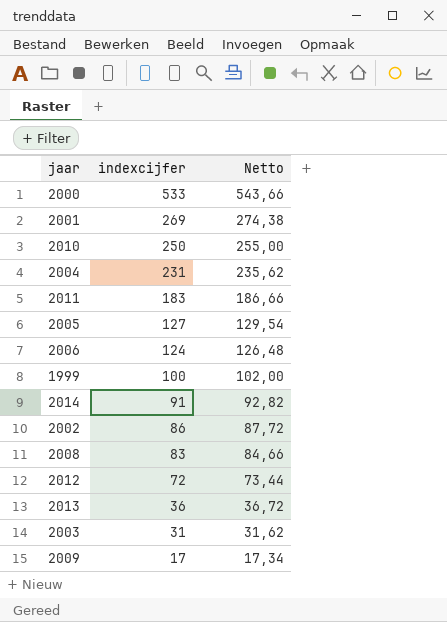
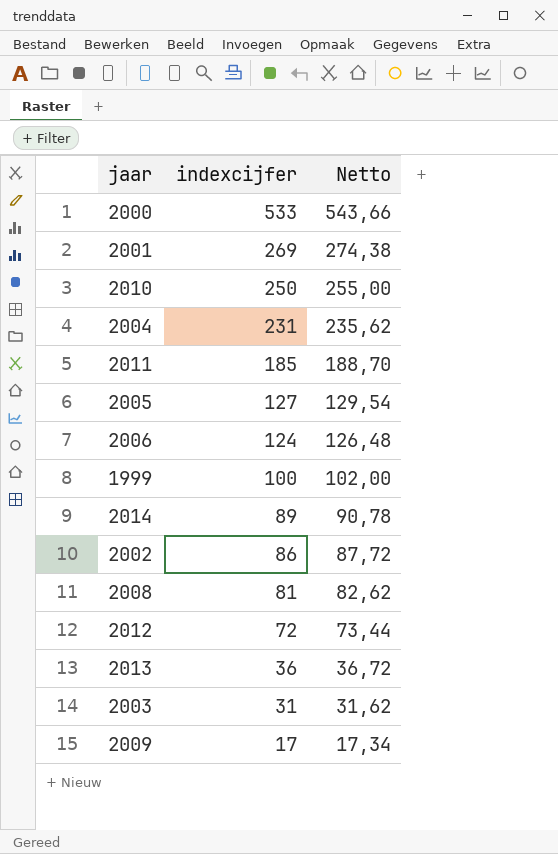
2011 | indexcijfer: 183 -> 185
2011 | Netto: 186,66 -> 188,70
2014 | indexcijfer: 91 -> 89
2014 | Netto: 92,82 -> 90,78
2008 | indexcijfer: 83 -> 81
2008 | Netto: 84,66 -> 82,62

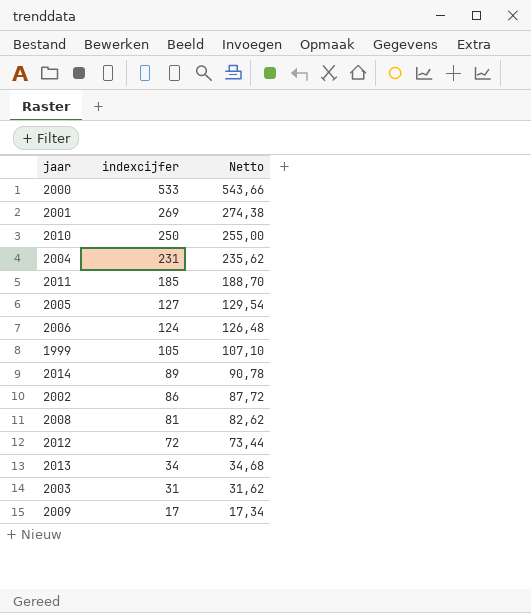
1999 | indexcijfer: 100 -> 105
1999 | Netto: 102,00 -> 107,10
2013 | indexcijfer: 36 -> 34
2013 | Netto: 36,72 -> 34,68

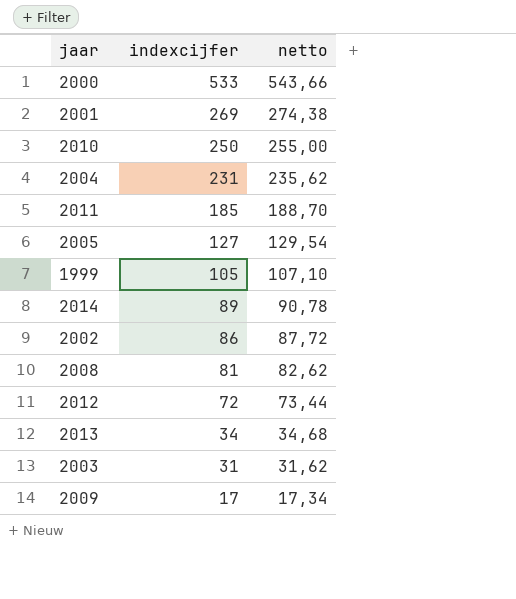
column name: Netto -> netto
row 2006: 124 | 126,48 -> none

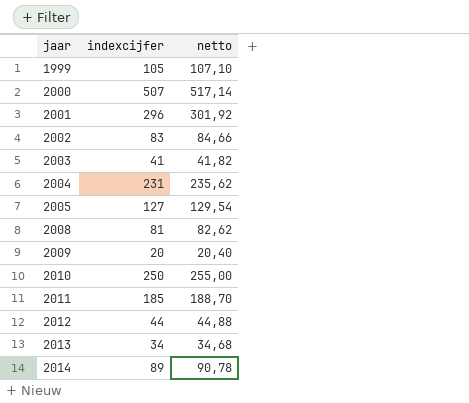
row order: indexcijfer descending -> jaar ascending
2000 | indexcijfer: 533 -> 507
2000 | netto: 543,66 -> 517,14
2001 | indexcijfer: 269 -> 296
2001 | netto: 274,38 -> 301,92
2002 | indexcijfer: 86 -> 83
2002 | netto: 87,72 -> 84,66
2003 | indexcijfer: 31 -> 41
2003 | netto: 31,62 -> 41,82
2009 | indexcijfer: 17 -> 20
2009 | netto: 17,34 -> 20,40
2012 | indexcijfer: 72 -> 44
2012 | netto: 73,44 -> 44,88

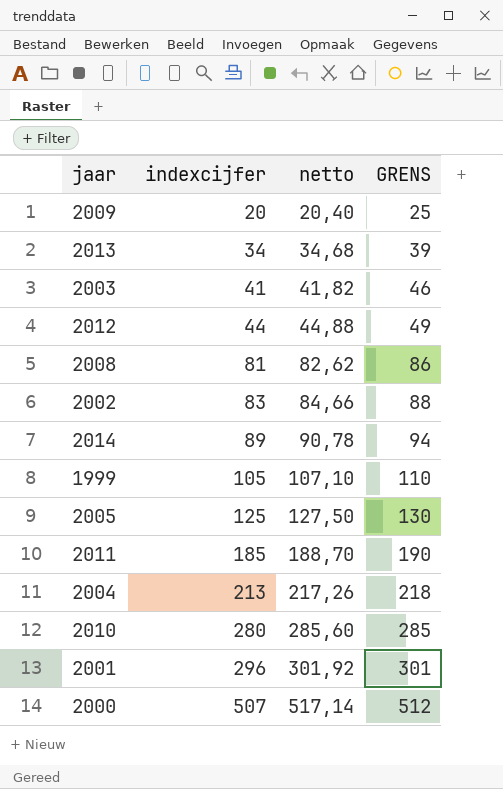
row order: jaar ascending -> indexcijfer ascending
column GRENS | formula: none -> [indexcijfer] + 5
2005 | indexcijfer: 127 -> 125
2005 | netto: 129,54 -> 127,50
2004 | indexcijfer: 231 -> 213
2004 | netto: 235,62 -> 217,26
2010 | indexcijfer: 250 -> 280
2010 | netto: 255,00 -> 285,60

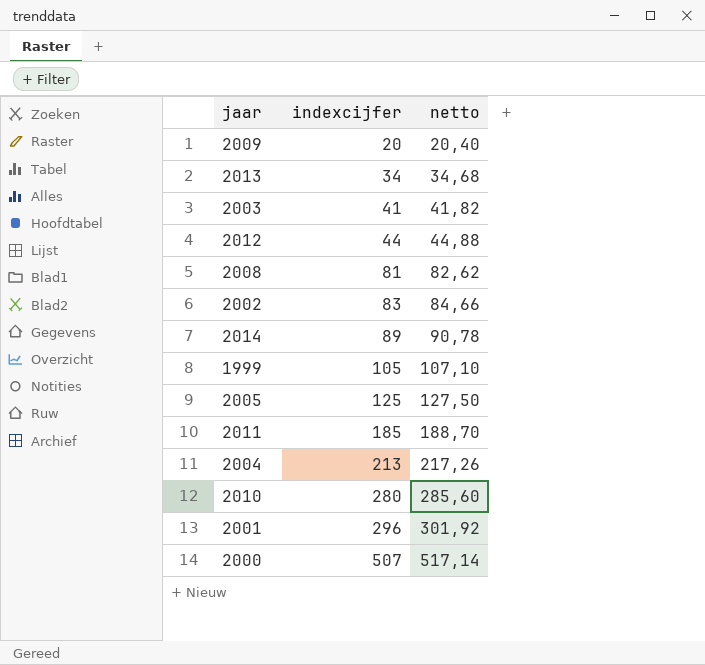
column GRENS | formula: [indexcijfer] + 5 -> none

